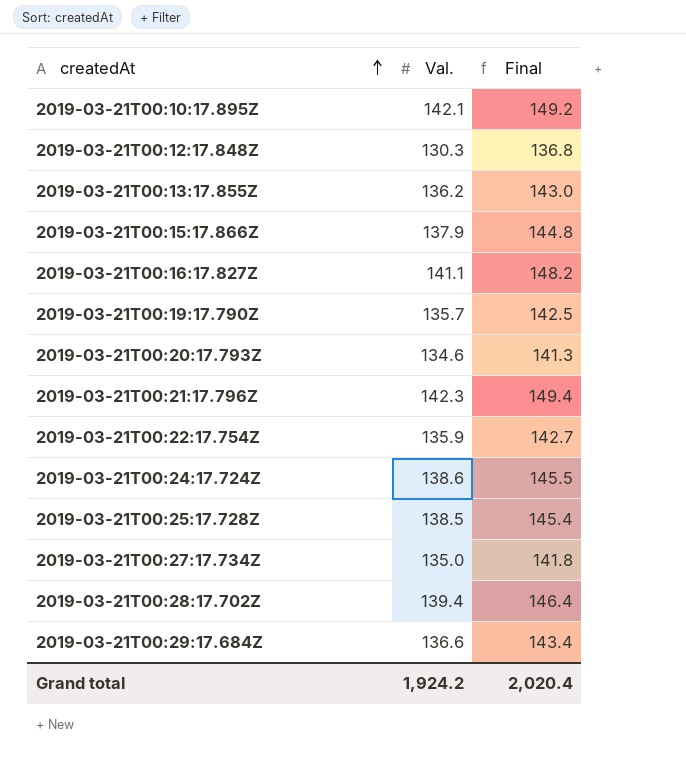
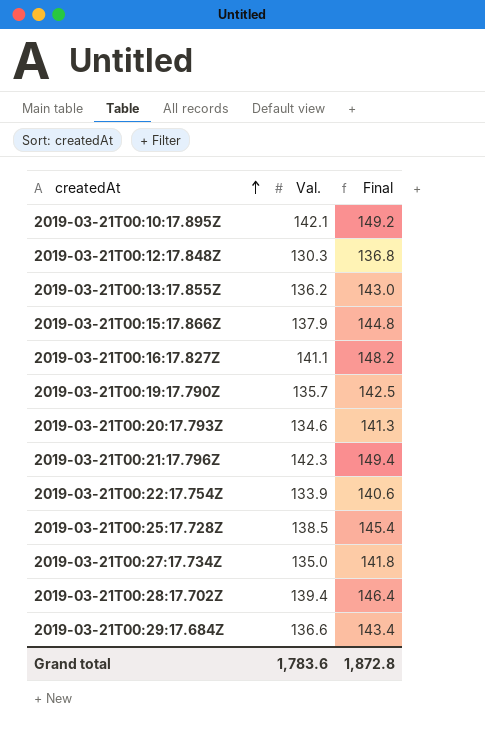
row 2019-03-21T00:24:17.724Z: 138.6 | 145.5 -> none
2019-03-21T00:22:17.754Z | Val.: 135.9 -> 133.9
2019-03-21T00:22:17.754Z | Final: 142.7 -> 140.6
Grand total | Val.: 1,924.2 -> 1,783.6
Grand total | Final: 2,020.4 -> 1,872.8

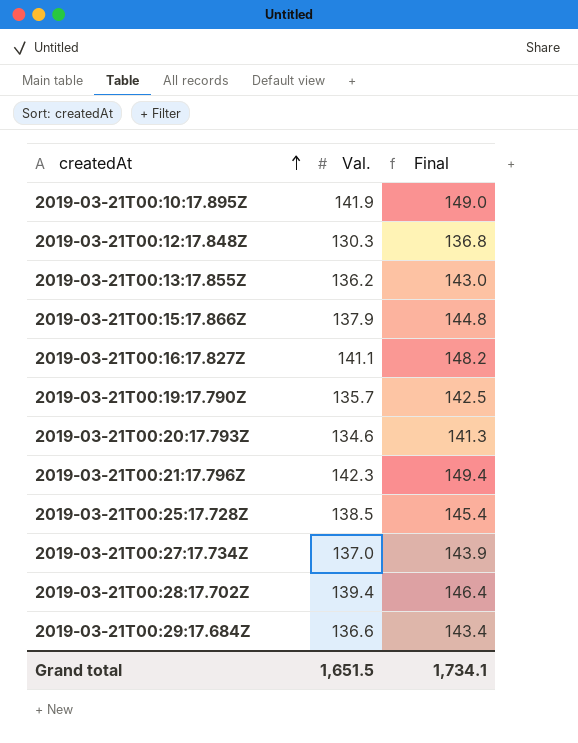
row 2019-03-21T00:22:17.754Z: 133.9 | 140.6 -> none
2019-03-21T00:10:17.895Z | Val.: 142.1 -> 141.9
2019-03-21T00:10:17.895Z | Final: 149.2 -> 149.0
2019-03-21T00:27:17.734Z | Val.: 135.0 -> 137.0
2019-03-21T00:27:17.734Z | Final: 141.8 -> 143.9
Grand total | Val.: 1,783.6 -> 1,651.5
Grand total | Final: 1,872.8 -> 1,734.1

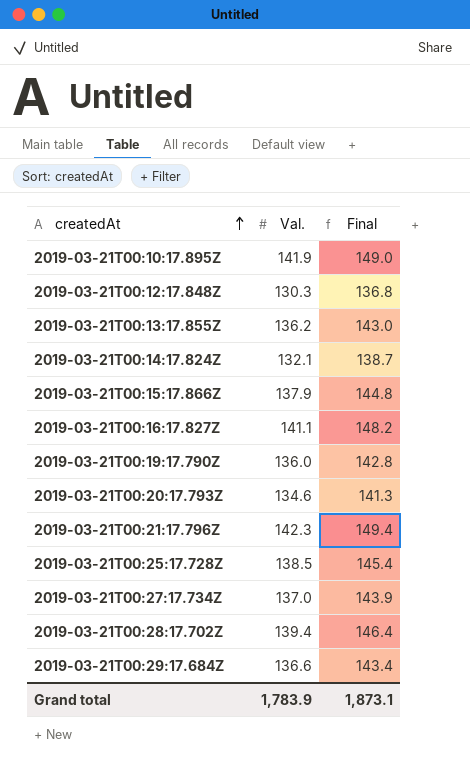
row 2019-03-21T00:14:17.824Z: none -> 132.1 | 138.7
2019-03-21T00:19:17.790Z | Val.: 135.7 -> 136.0
2019-03-21T00:19:17.790Z | Final: 142.5 -> 142.8
Grand total | Val.: 1,651.5 -> 1,783.9
Grand total | Final: 1,734.1 -> 1,873.1

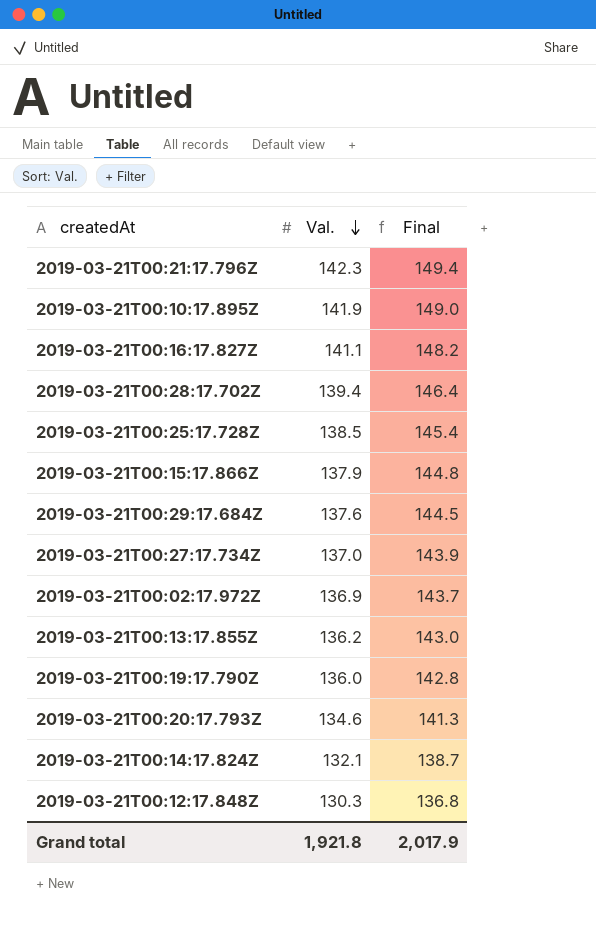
row order: createdAt ascending -> Val. descending
2019-03-21T00:29:17.684Z | Val.: 136.6 -> 137.6
2019-03-21T00:29:17.684Z | Final: 143.4 -> 144.5
row 2019-03-21T00:02:17.972Z: none -> 136.9 | 143.7
Grand total | Val.: 1,783.9 -> 1,921.8
Grand total | Final: 1,873.1 -> 2,017.9

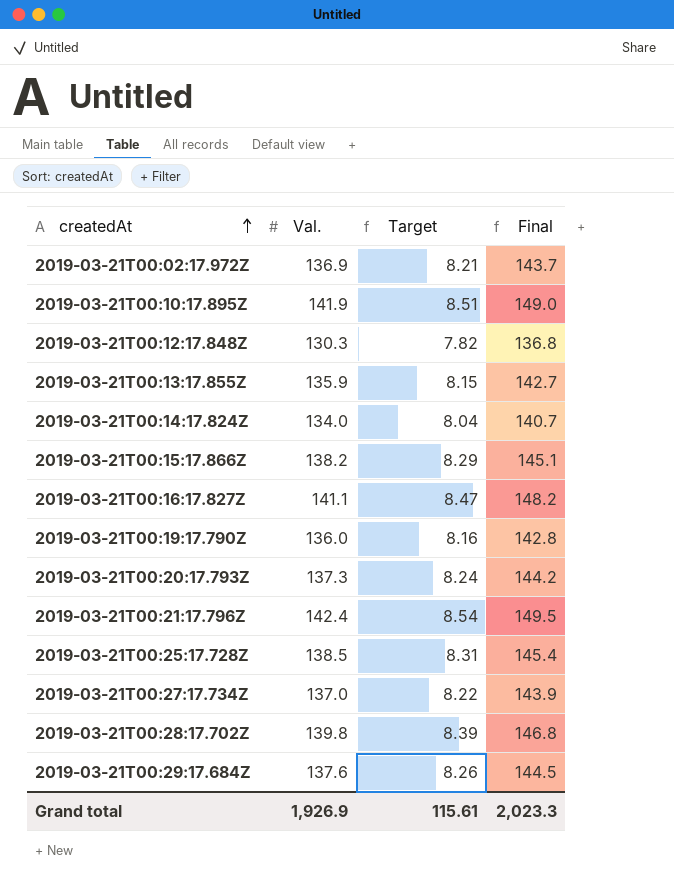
row order: Val. descending -> createdAt ascending
column Target | formula: none -> [Val.] * 0.06
2019-03-21T00:13:17.855Z | Val.: 136.2 -> 135.9
2019-03-21T00:13:17.855Z | Final: 143.0 -> 142.7
2019-03-21T00:14:17.824Z | Val.: 132.1 -> 134.0
2019-03-21T00:14:17.824Z | Final: 138.7 -> 140.7
2019-03-21T00:15:17.866Z | Val.: 137.9 -> 138.2
2019-03-21T00:15:17.866Z | Final: 144.8 -> 145.1
2019-03-21T00:20:17.793Z | Val.: 134.6 -> 137.3
2019-03-21T00:20:17.793Z | Final: 141.3 -> 144.2
2019-03-21T00:21:17.796Z | Val.: 142.3 -> 142.4
2019-03-21T00:21:17.796Z | Final: 149.4 -> 149.5
2019-03-21T00:28:17.702Z | Val.: 139.4 -> 139.8
2019-03-21T00:28:17.702Z | Final: 146.4 -> 146.8
Grand total | Val.: 1,921.8 -> 1,926.9
Grand total | Final: 2,017.9 -> 2,023.3

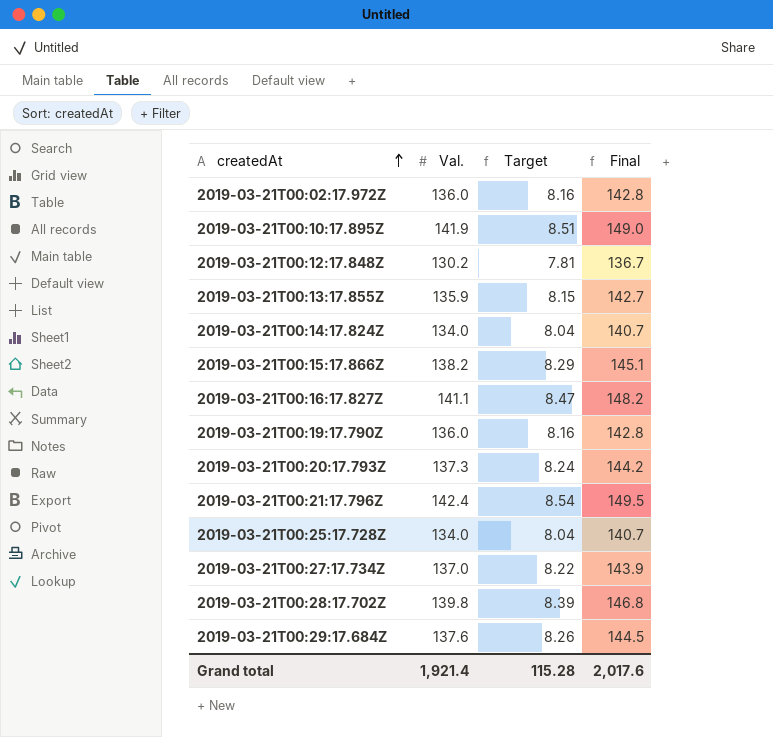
2019-03-21T00:02:17.972Z | Val.: 136.9 -> 136.0
2019-03-21T00:02:17.972Z | Target: 8.21 -> 8.16
2019-03-21T00:02:17.972Z | Final: 143.7 -> 142.8
2019-03-21T00:12:17.848Z | Val.: 130.3 -> 130.2
2019-03-21T00:12:17.848Z | Target: 7.82 -> 7.81
2019-03-21T00:12:17.848Z | Final: 136.8 -> 136.7
2019-03-21T00:25:17.728Z | Val.: 138.5 -> 134.0
2019-03-21T00:25:17.728Z | Target: 8.31 -> 8.04
2019-03-21T00:25:17.728Z | Final: 145.4 -> 140.7
Grand total | Val.: 1,926.9 -> 1,921.4
Grand total | Target: 115.61 -> 115.28
Grand total | Final: 2,023.3 -> 2,017.6

